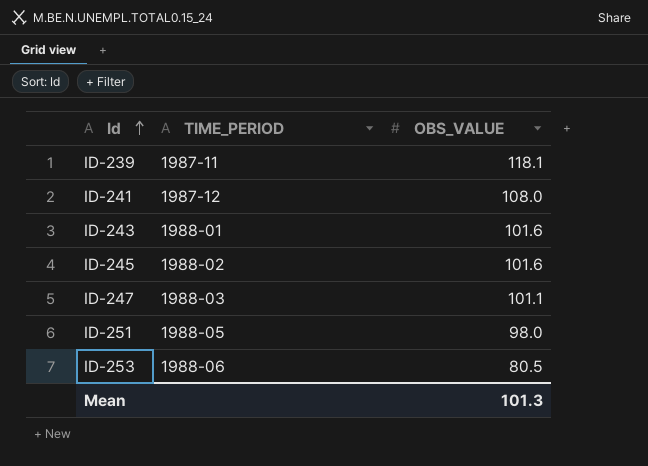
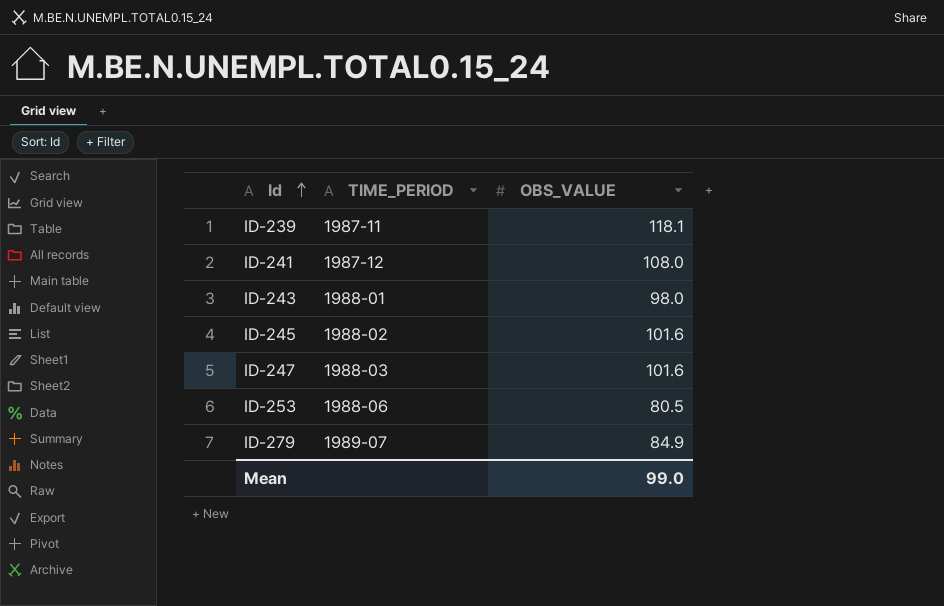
row ID-251: 1988-05 | 98.0 -> none
ID-243 | OBS_VALUE: 101.6 -> 98.0
ID-247 | OBS_VALUE: 101.1 -> 101.6
row ID-279: none -> 1989-07 | 84.9
Mean | OBS_VALUE: 101.3 -> 99.0

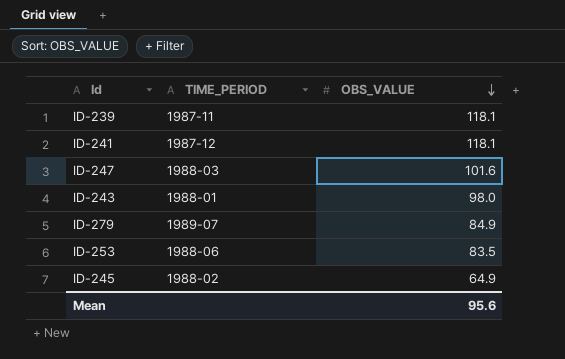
row order: Id ascending -> OBS_VALUE descending
ID-241 | OBS_VALUE: 108.0 -> 118.1
ID-253 | OBS_VALUE: 80.5 -> 83.5
ID-245 | OBS_VALUE: 101.6 -> 64.9
Mean | OBS_VALUE: 99.0 -> 95.6

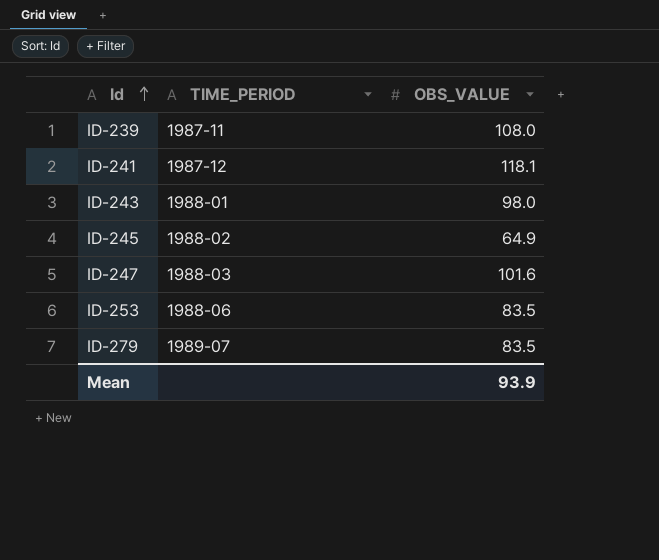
row order: OBS_VALUE descending -> Id ascending
ID-239 | OBS_VALUE: 118.1 -> 108.0
ID-279 | OBS_VALUE: 84.9 -> 83.5
Mean | OBS_VALUE: 95.6 -> 93.9

